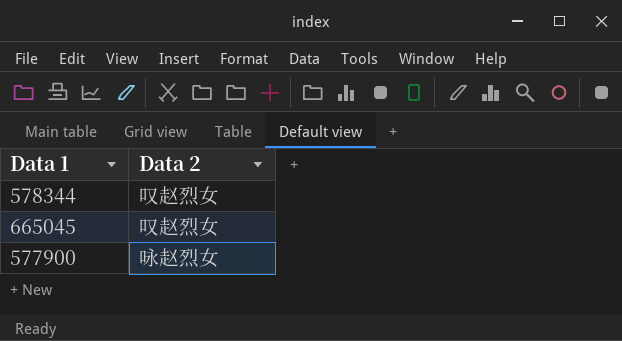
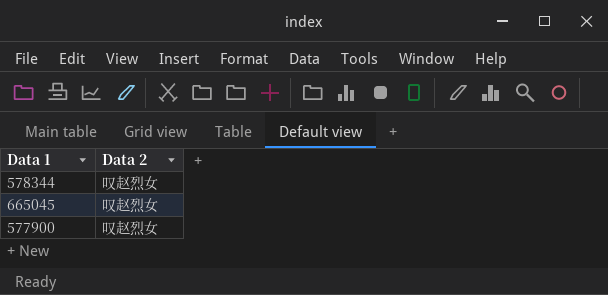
577900 | Data 2: 咏赵烈女 -> 叹赵烈女

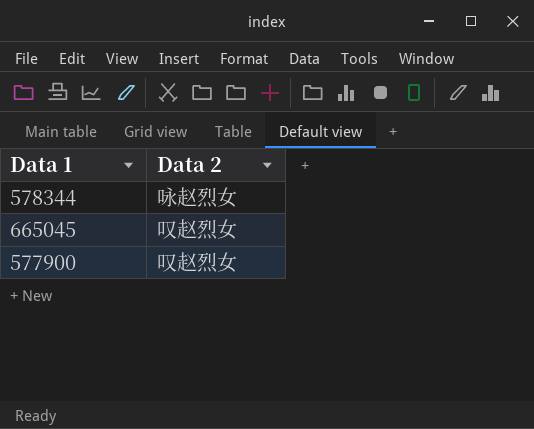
578344 | Data 2: 叹赵烈女 -> 咏赵烈女

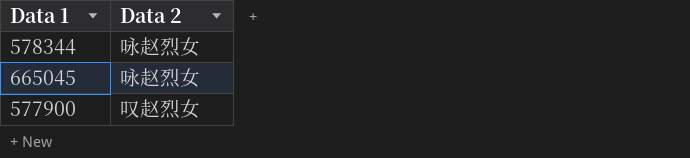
665045 | Data 2: 叹赵烈女 -> 咏赵烈女

